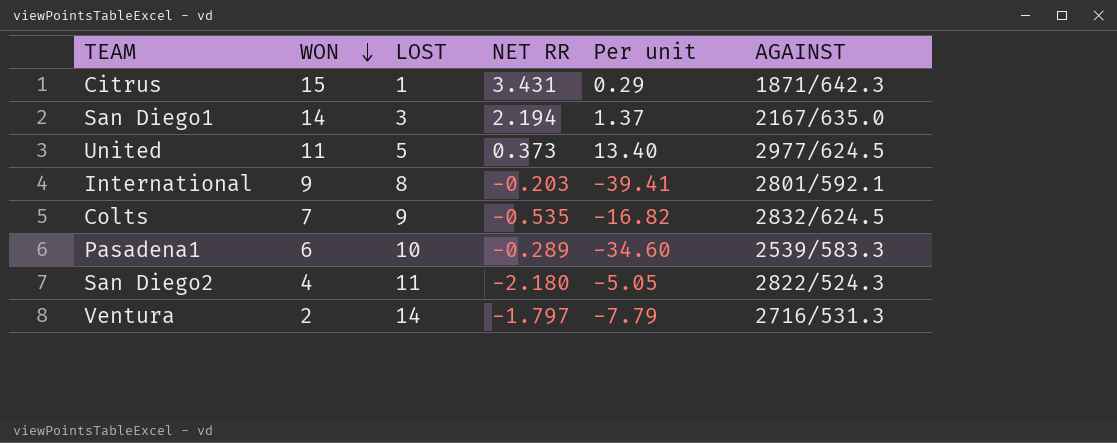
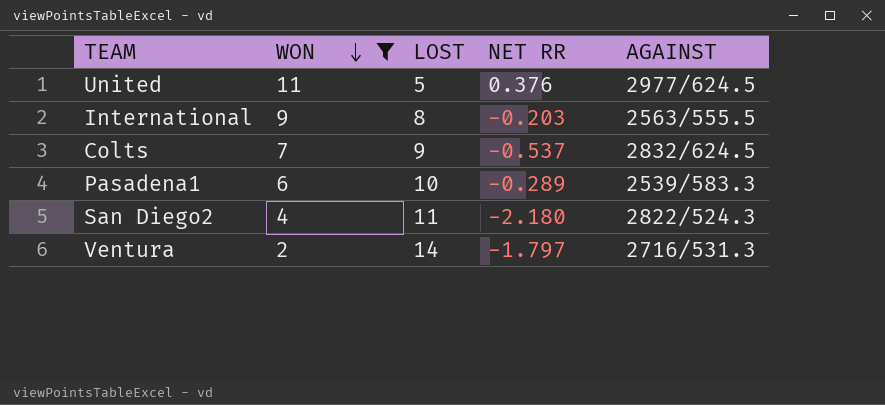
filter: none -> WON <= 11
column Per unit | formula: [LOST] / [NET RR] -> none
United | NET RR: 0.373 -> 0.376
International | AGAINST: 2801/592.1 -> 2563/555.5
Colts | NET RR: -0.535 -> -0.537

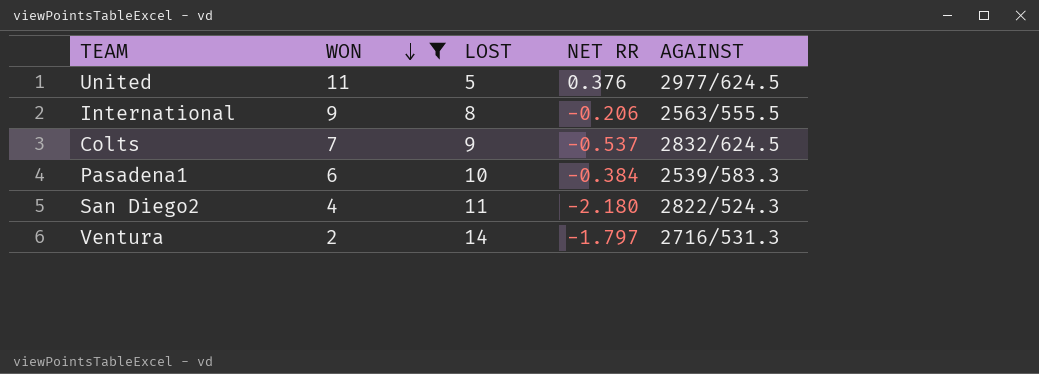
International | NET RR: -0.203 -> -0.206
Pasadena1 | NET RR: -0.289 -> -0.384

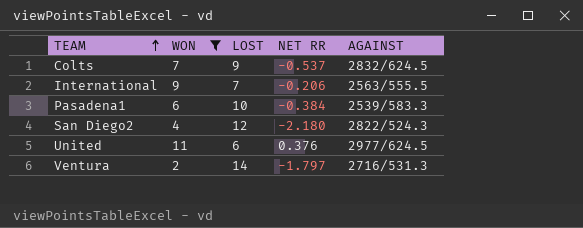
row order: WON descending -> TEAM ascending
International | LOST: 8 -> 7
San Diego2 | LOST: 11 -> 12
United | LOST: 5 -> 6

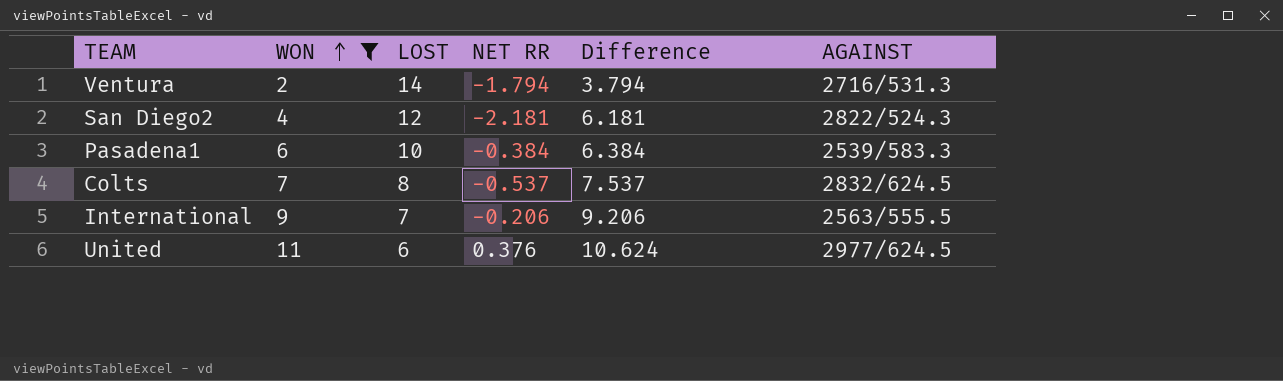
row order: TEAM ascending -> WON ascending
column Difference | formula: none -> [WON] - [NET RR]
Ventura | NET RR: -1.797 -> -1.794
San Diego2 | NET RR: -2.180 -> -2.181
Colts | LOST: 9 -> 8

